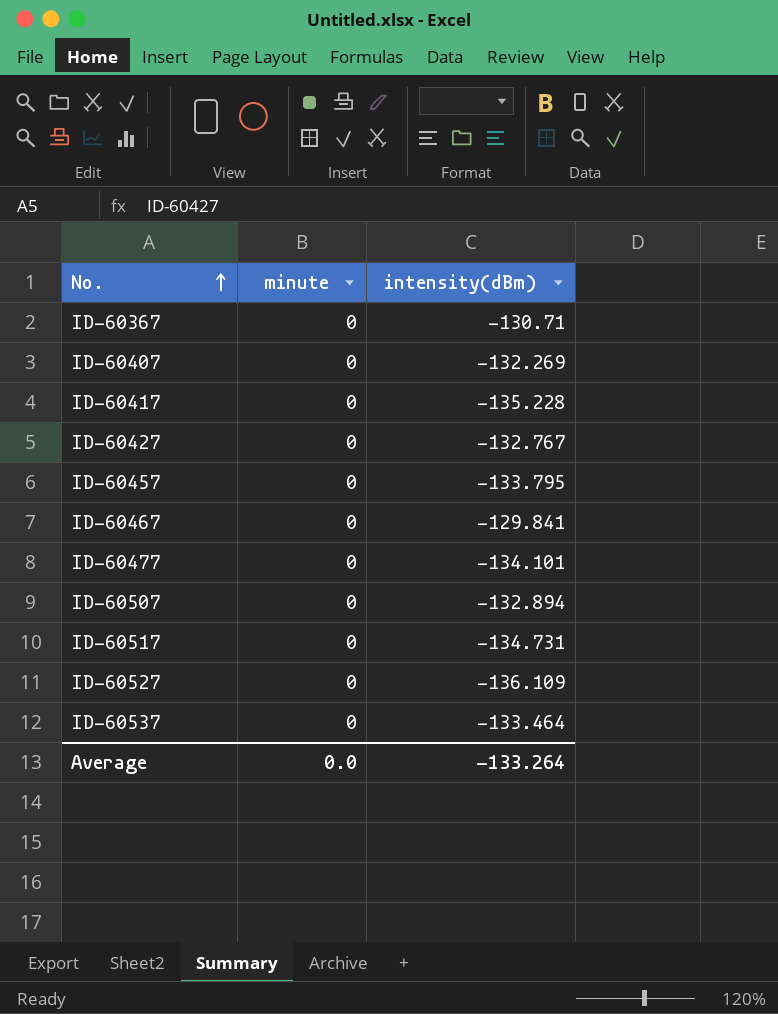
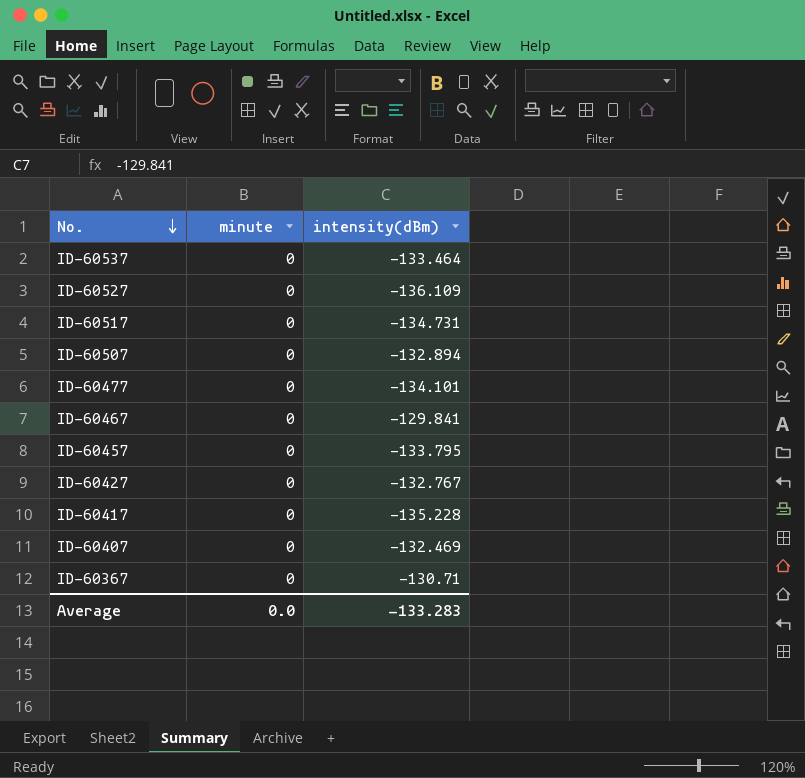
row order: No. ascending -> No. descending
ID-60407 | intensity(dBm): -132.269 -> -132.469
Average | intensity(dBm): -133.264 -> -133.283

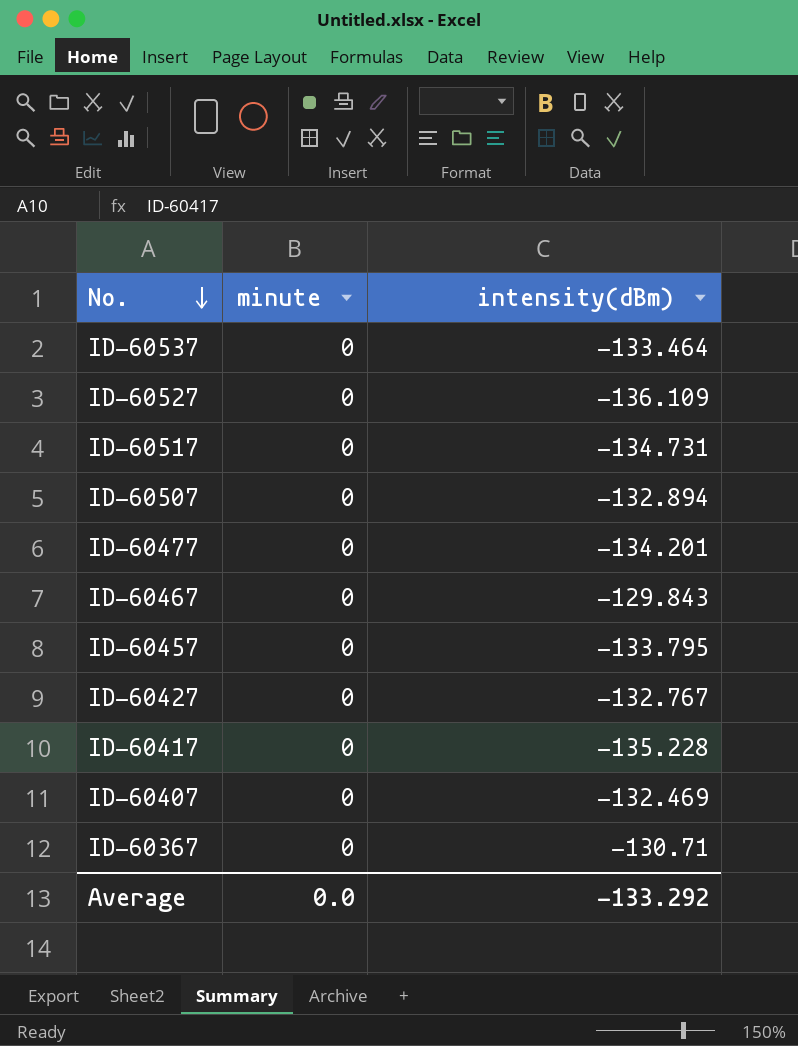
ID-60477 | intensity(dBm): -134.101 -> -134.201
ID-60467 | intensity(dBm): -129.841 -> -129.843
Average | intensity(dBm): -133.283 -> -133.292

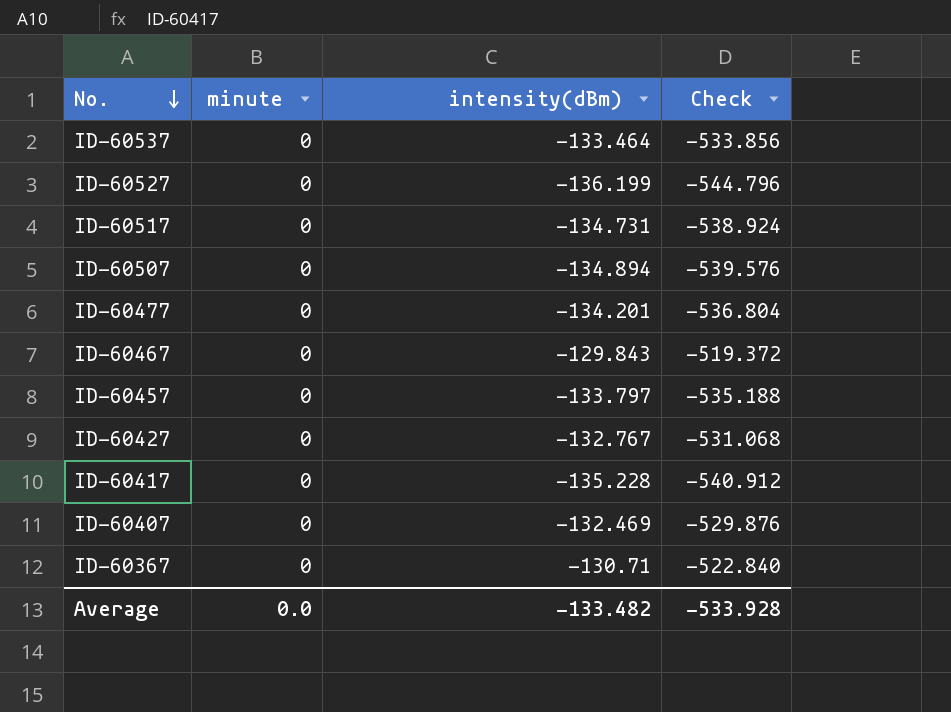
column Check | formula: none -> [intensity(dBm)] * 4
ID-60527 | intensity(dBm): -136.109 -> -136.199
ID-60507 | intensity(dBm): -132.894 -> -134.894
ID-60457 | intensity(dBm): -133.795 -> -133.797
Average | intensity(dBm): -133.292 -> -133.482

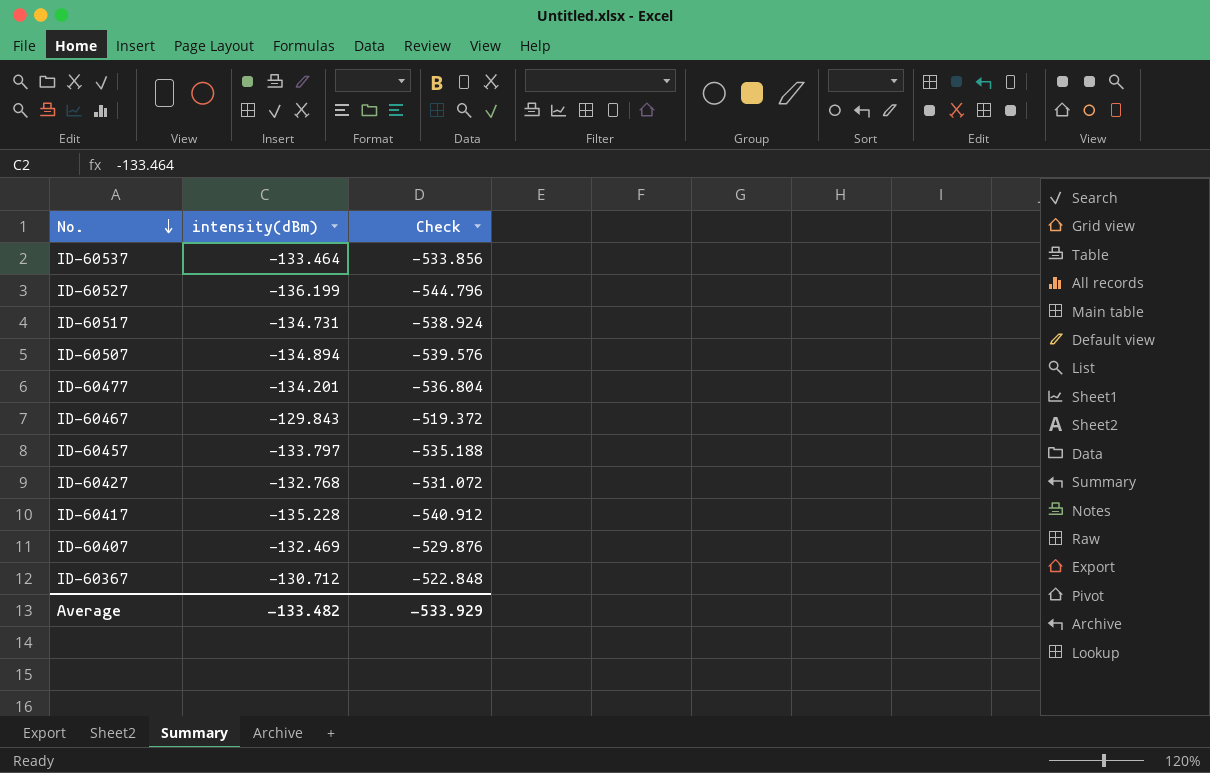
column minute | position: 2 -> none
ID-60427 | intensity(dBm): -132.767 -> -132.768
ID-60427 | Check: -531.068 -> -531.072
ID-60367 | intensity(dBm): -130.71 -> -130.712
ID-60367 | Check: -522.840 -> -522.848
Average | Check: -533.928 -> -533.929

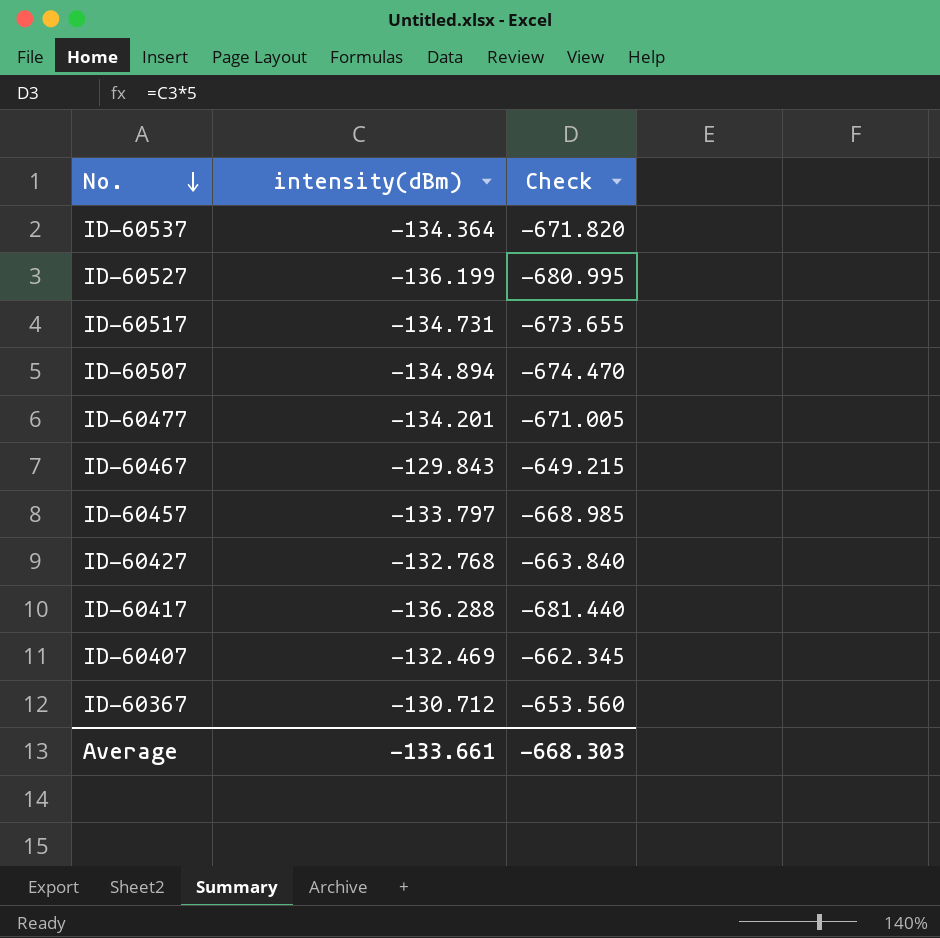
column Check | formula: [intensity(dBm)] * 4 -> [intensity(dBm)] * 5
ID-60537 | intensity(dBm): -133.464 -> -134.364
ID-60417 | intensity(dBm): -135.228 -> -136.288
Average | intensity(dBm): -133.482 -> -133.661
Average | Check: -533.929 -> -668.303

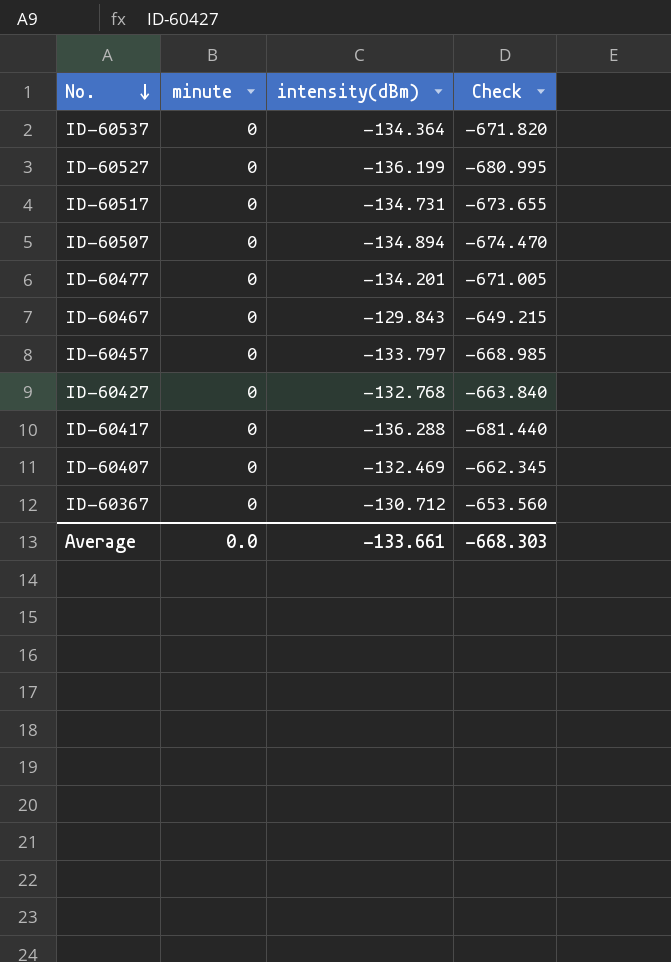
column minute | position: none -> 2

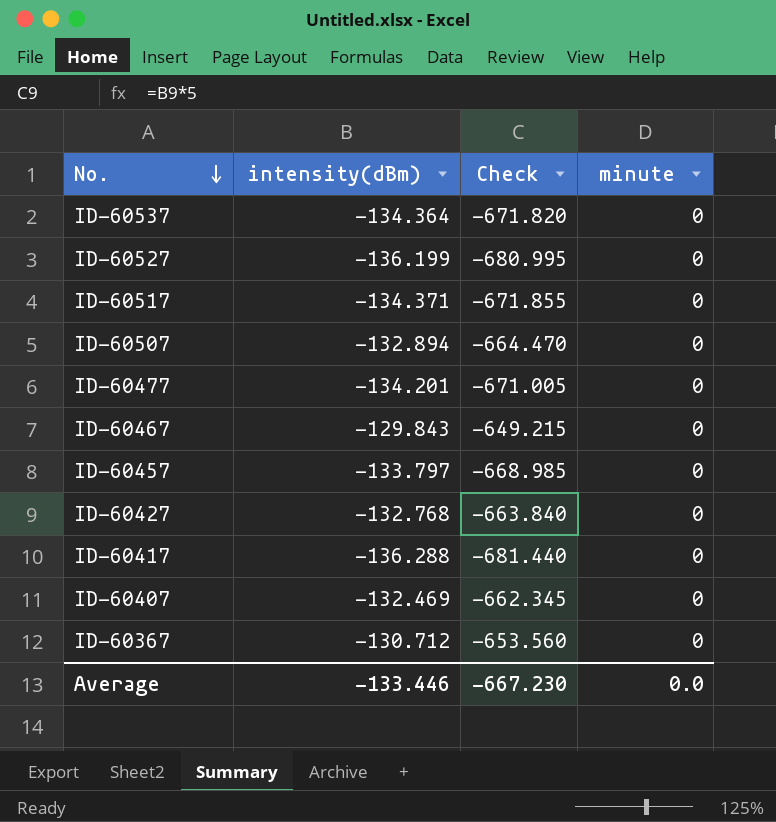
column minute | position: 2 -> 4
ID-60517 | intensity(dBm): -134.731 -> -134.371
ID-60517 | Check: -673.655 -> -671.855
ID-60507 | intensity(dBm): -134.894 -> -132.894
ID-60507 | Check: -674.470 -> -664.470
Average | intensity(dBm): -133.661 -> -133.446
Average | Check: -668.303 -> -667.230

